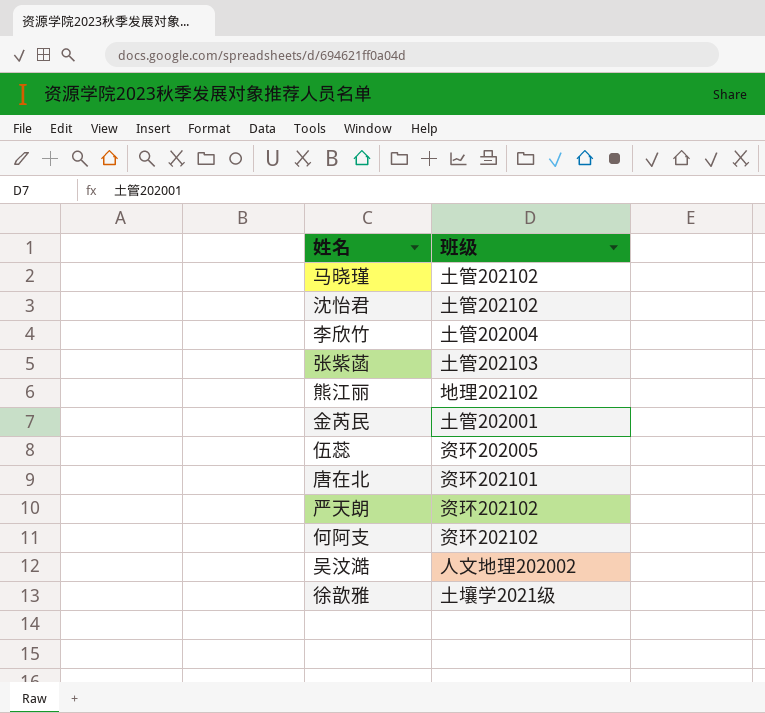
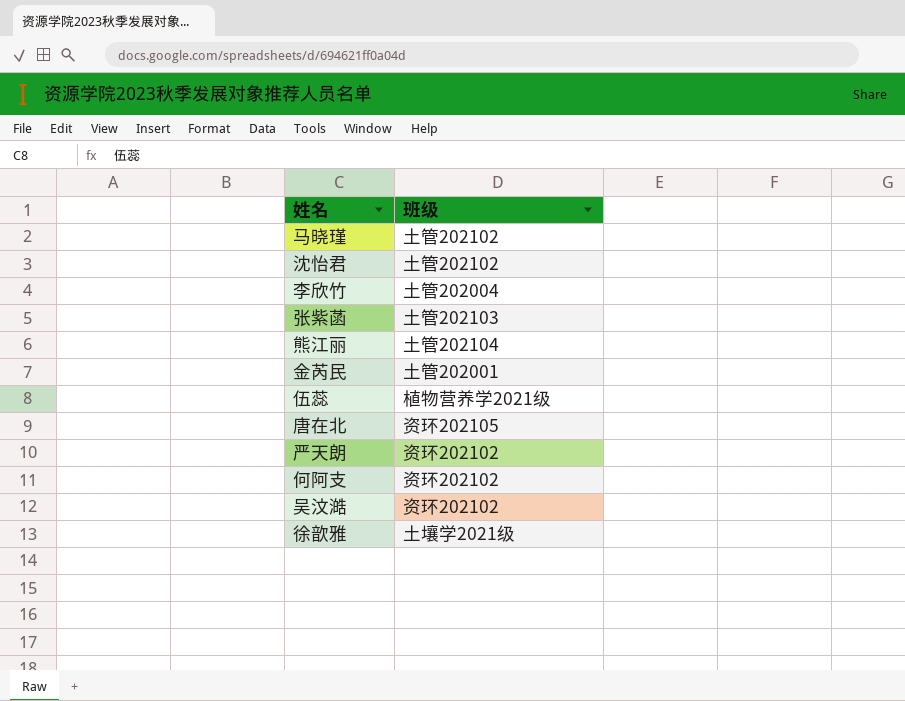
熊江丽 | 班级: 地理202102 -> 土管202104
伍蕊 | 班级: 资环202005 -> 植物营养学2021级
唐在北 | 班级: 资环202101 -> 资环202105
吴汶澔 | 班级: 人文地理202002 -> 资环202102

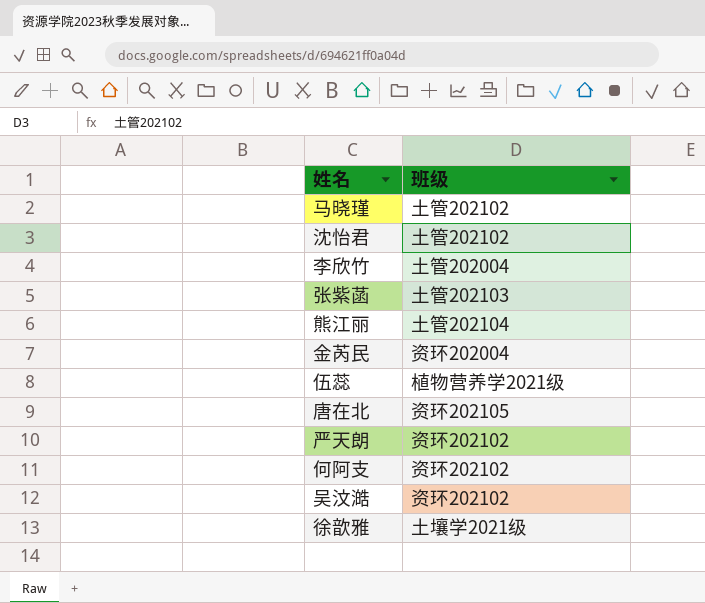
金芮民 | 班级: 土管202001 -> 资环202004

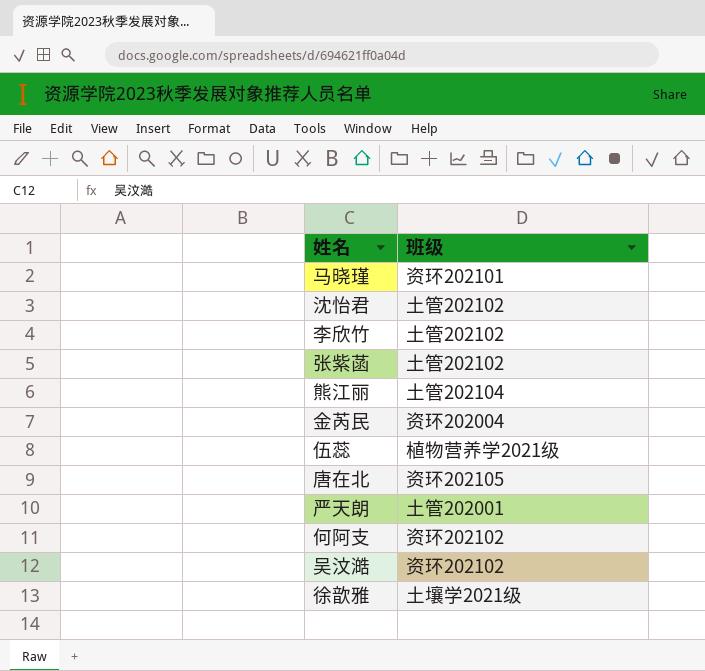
马晓瑾 | 班级: 土管202102 -> 资环202101
李欣竹 | 班级: 土管202004 -> 土管202102
张紫菡 | 班级: 土管202103 -> 土管202102
严天朗 | 班级: 资环202102 -> 土管202001

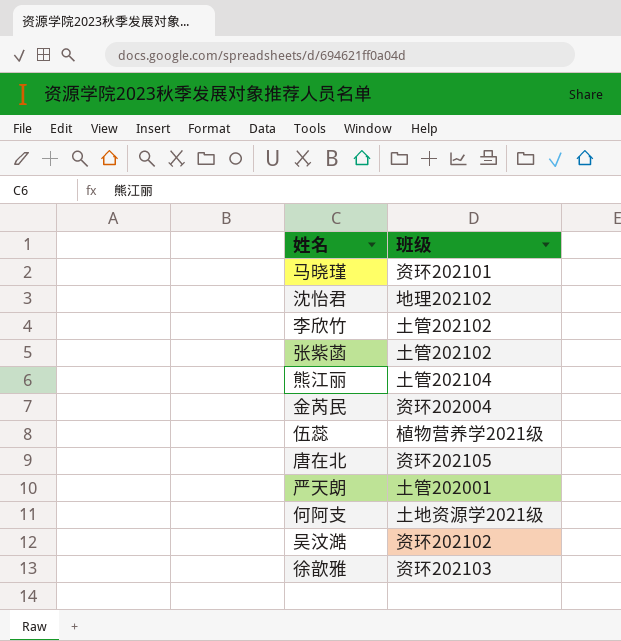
沈怡君 | 班级: 土管202102 -> 地理202102
何阿支 | 班级: 资环202102 -> 土地资源学2021级
徐歆雅 | 班级: 土壤学2021级 -> 资环202103

